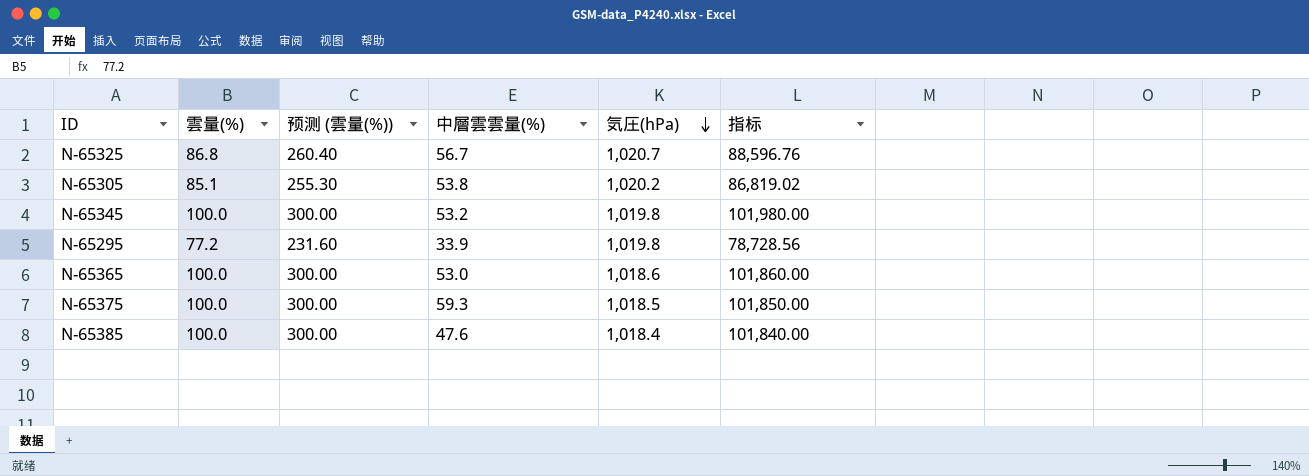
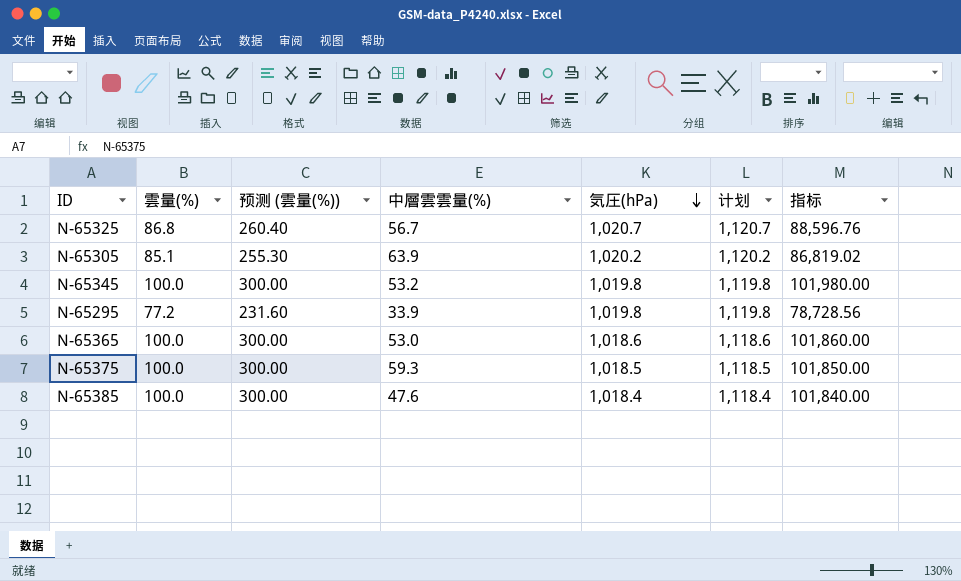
column 计划 | formula: none -> [気圧(hPa)] + 100
N-65305 | 中層雲雲量(%): 53.8 -> 63.9

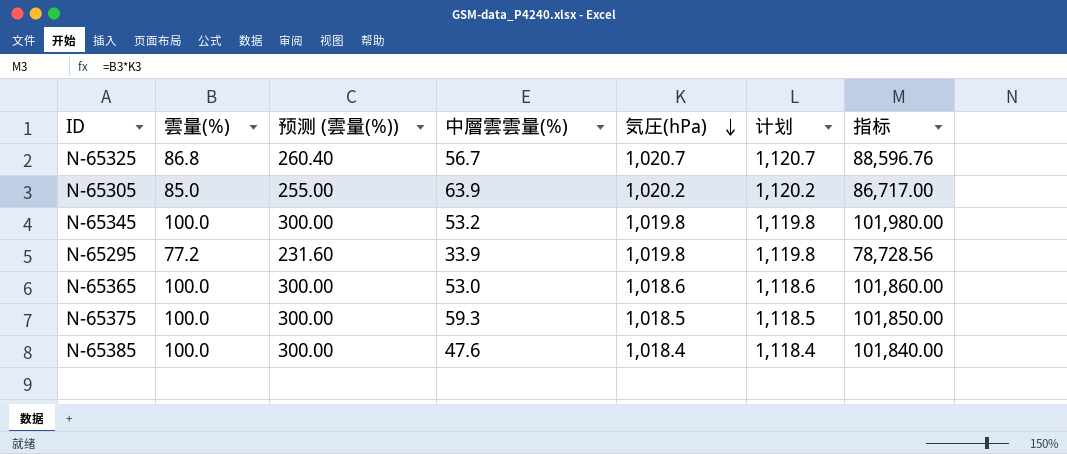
N-65305 | 雲量(%): 85.1 -> 85.0
N-65305 | 预测 (雲量(%)): 255.30 -> 255.00
N-65305 | 指标: 86,819.02 -> 86,717.00

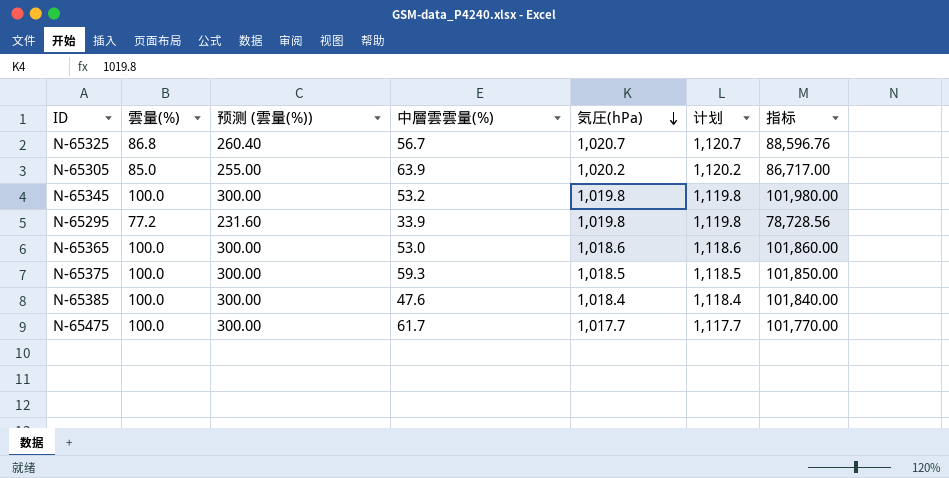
row N-65475: none -> 100.0 | 300.00 | 61.7 | 1,017.7 | 1,117.7 | 101,770.00

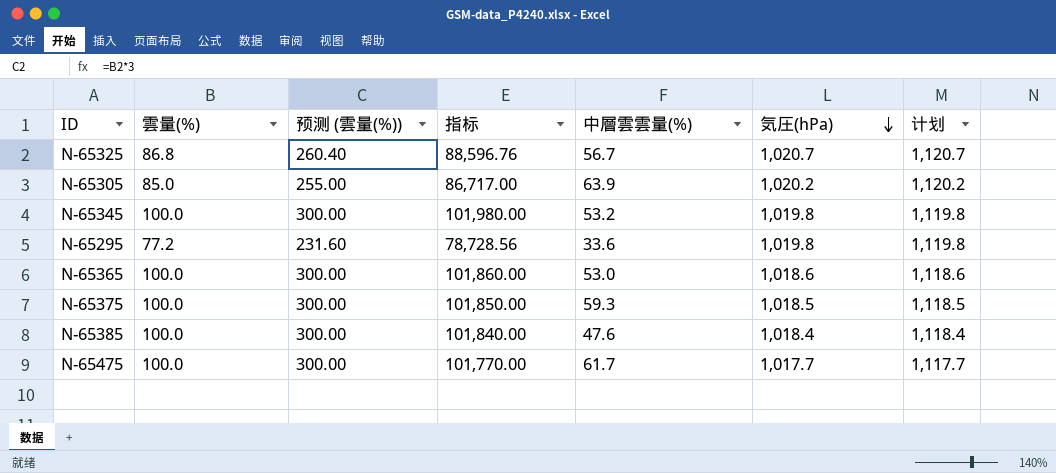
column 指标 | position: 7 -> 4
N-65295 | 中層雲雲量(%): 33.9 -> 33.6

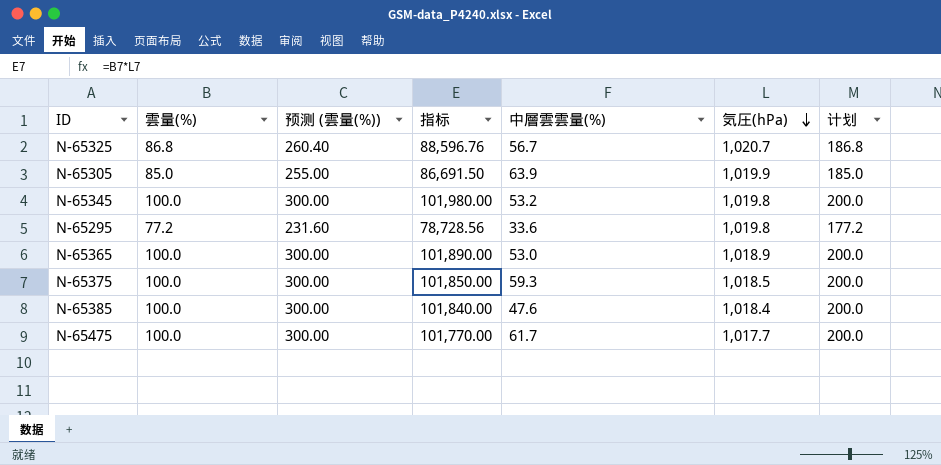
column 计划 | formula: [気圧(hPa)] + 100 -> [雲量(%)] + 100
N-65305 | 指标: 86,717.00 -> 86,691.50
N-65305 | 気圧(hPa): 1,020.2 -> 1,019.9
N-65365 | 指标: 101,860.00 -> 101,890.00
N-65365 | 気圧(hPa): 1,018.6 -> 1,018.9

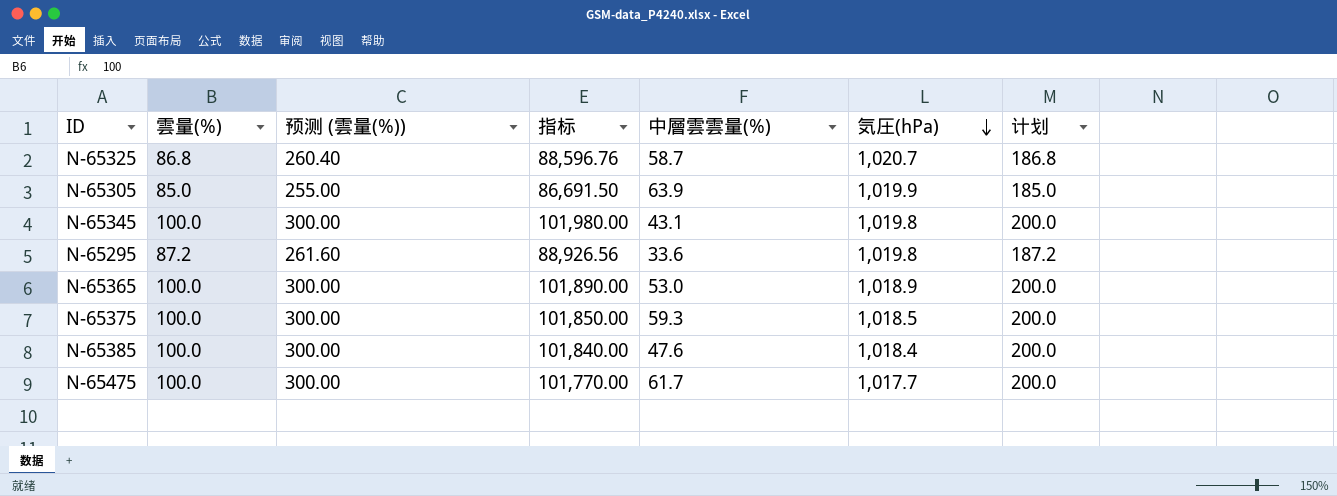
N-65325 | 中層雲雲量(%): 56.7 -> 58.7
N-65345 | 中層雲雲量(%): 53.2 -> 43.1
N-65295 | 雲量(%): 77.2 -> 87.2
N-65295 | 预测 (雲量(%)): 231.60 -> 261.60
N-65295 | 指标: 78,728.56 -> 88,926.56
N-65295 | 计划: 177.2 -> 187.2

